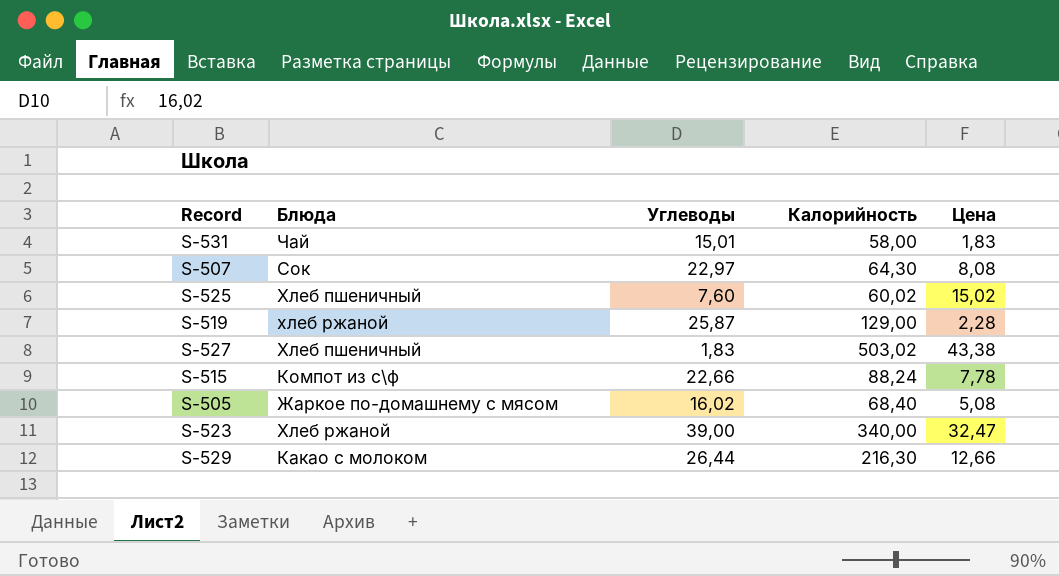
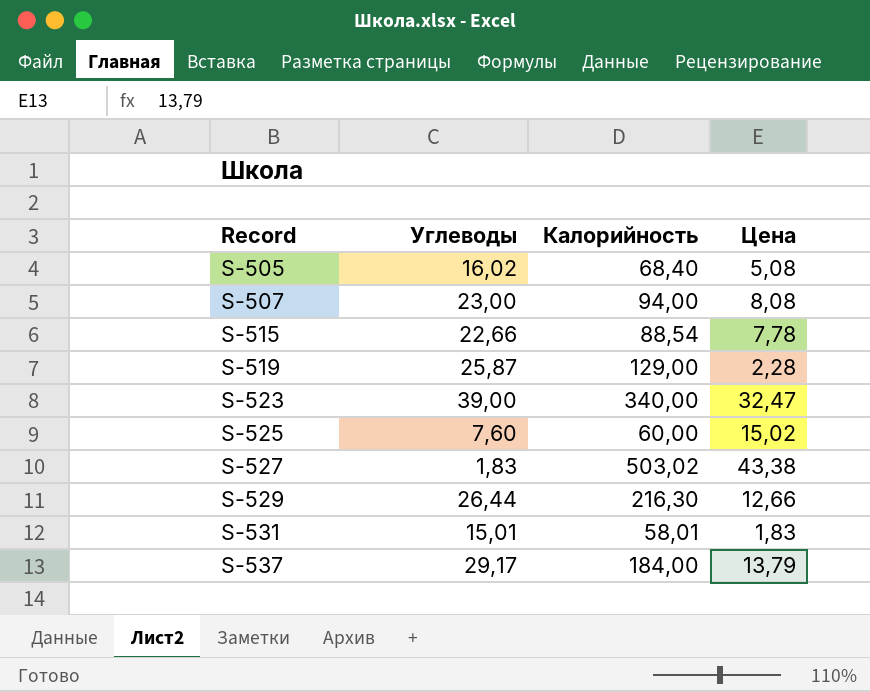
row order: none -> Record ascending
column Блюда | position: 2 -> none
S-507 | Углеводы: 22,97 -> 23,00
S-507 | Калорийность: 64,30 -> 94,00
S-515 | Калорийность: 88,24 -> 88,54
S-525 | Калорийность: 60,02 -> 60,00
S-531 | Калорийность: 58,00 -> 58,01
row S-537: none -> 29,17 | 184,00 | 13,79

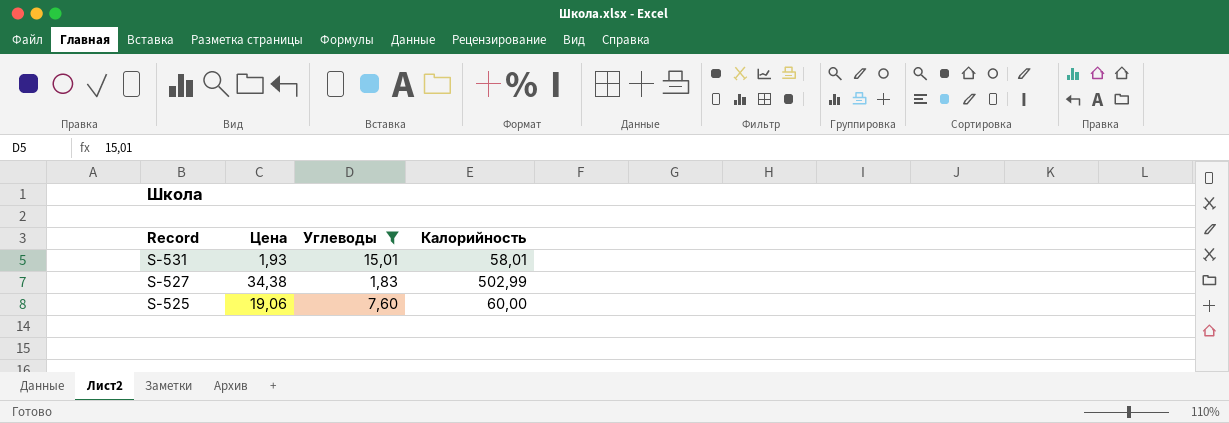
filter: none -> Углеводы <= 15,01
row order: Record ascending -> Record descending
column Цена | position: 4 -> 2
S-531 | Цена: 1,83 -> 1,93
S-527 | Цена: 43,38 -> 34,38
S-527 | Калорийность: 503,02 -> 502,99
S-525 | Цена: 15,02 -> 19,06

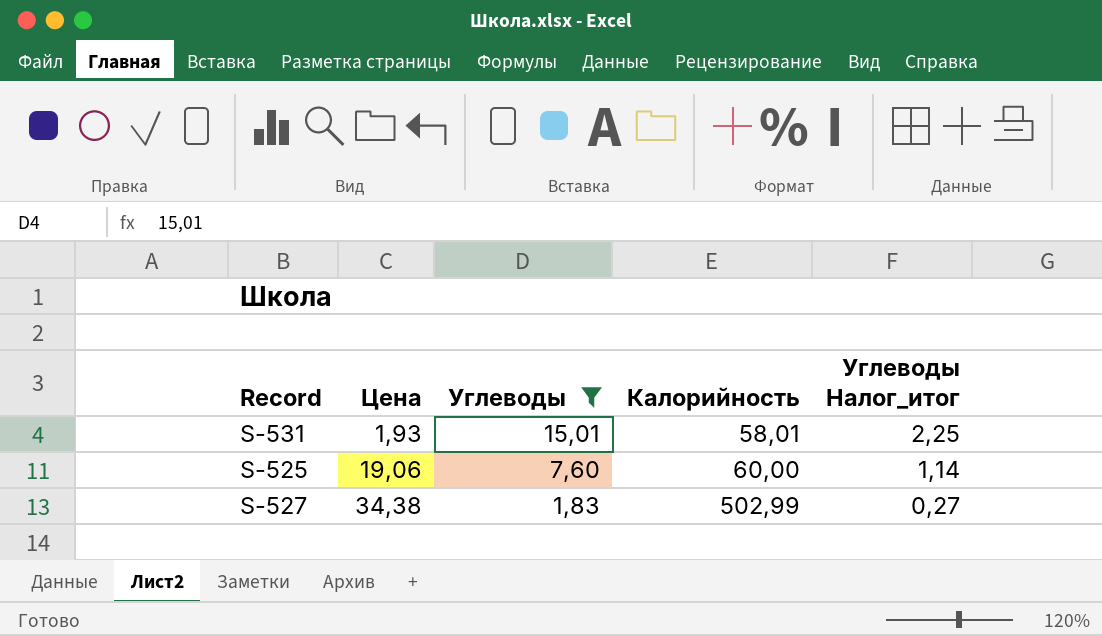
row order: Record descending -> Цена ascending
column Углеводы Налог_итог | formula: none -> [Углеводы] * 0,15

